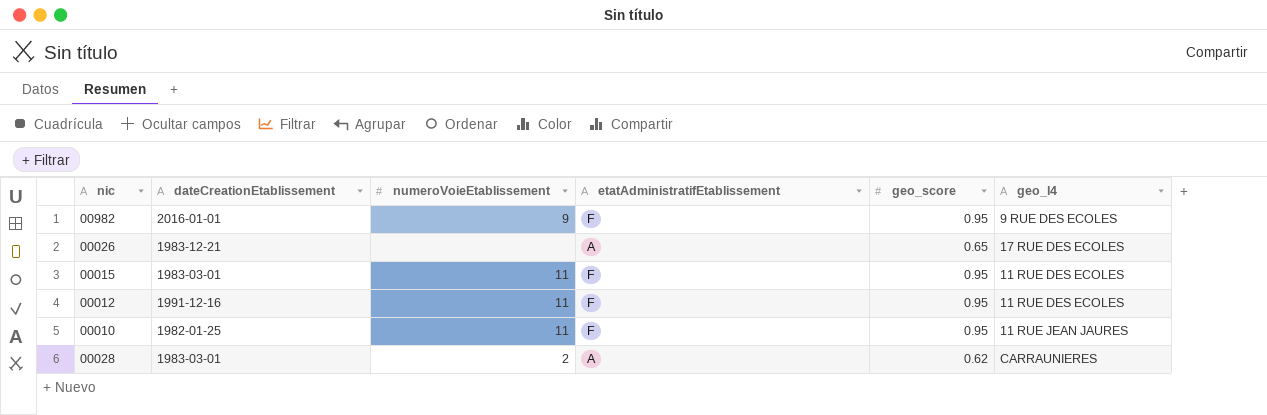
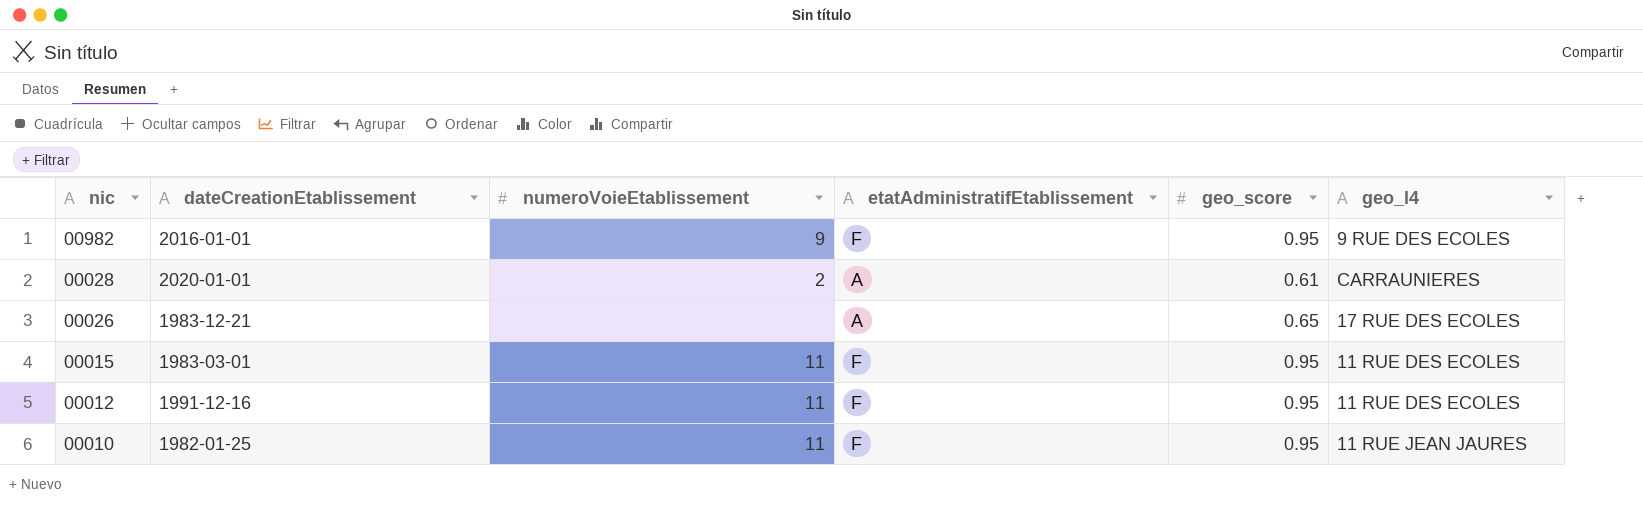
row order: none -> nic descending
00028 | dateCreationEtablissement: 1983-03-01 -> 2020-01-01
00028 | geo_score: 0.62 -> 0.61

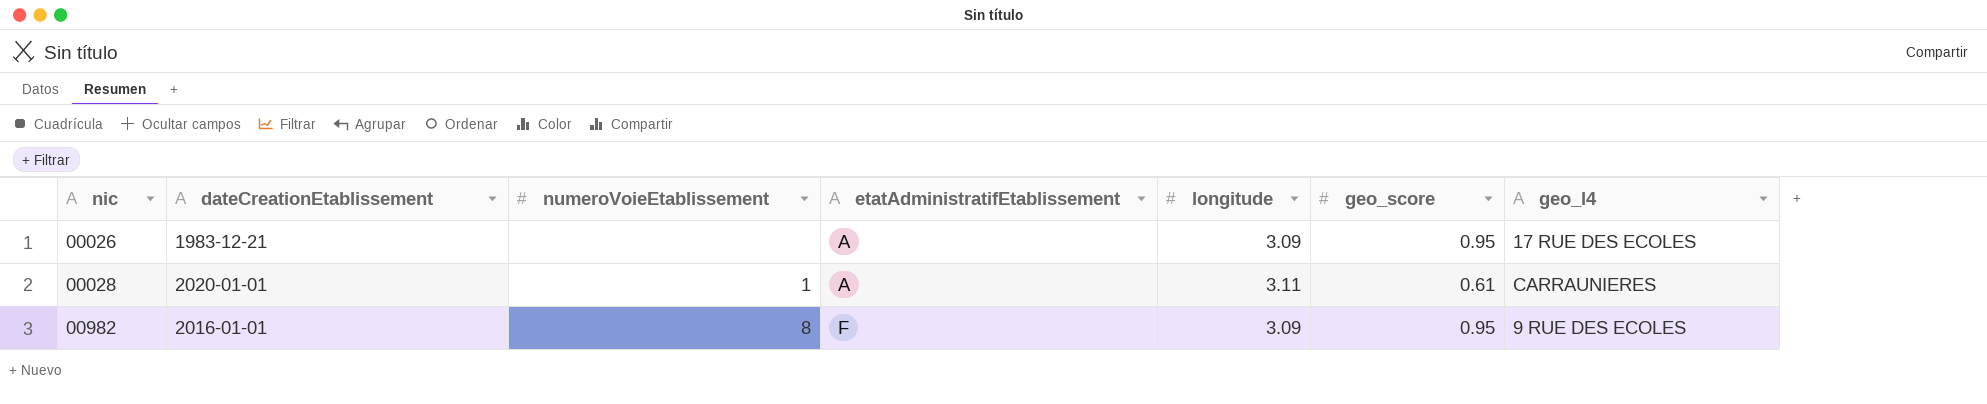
row order: nic descending -> nic ascending
column longitude | position: none -> 5
row 00015: 1983-03-01 | 11 | F | 0.95 | 11 RUE DES ECOLES -> none
row 00012: 1991-12-16 | 11 | F | 0.95 | 11 RUE DES ECOLES -> none
row 00010: 1982-01-25 | 11 | F | 0.95 | 11 RUE JEAN JAURES -> none
00026 | geo_score: 0.65 -> 0.95
00028 | numeroVoieEtablissement: 2 -> 1
00982 | numeroVoieEtablissement: 9 -> 8

